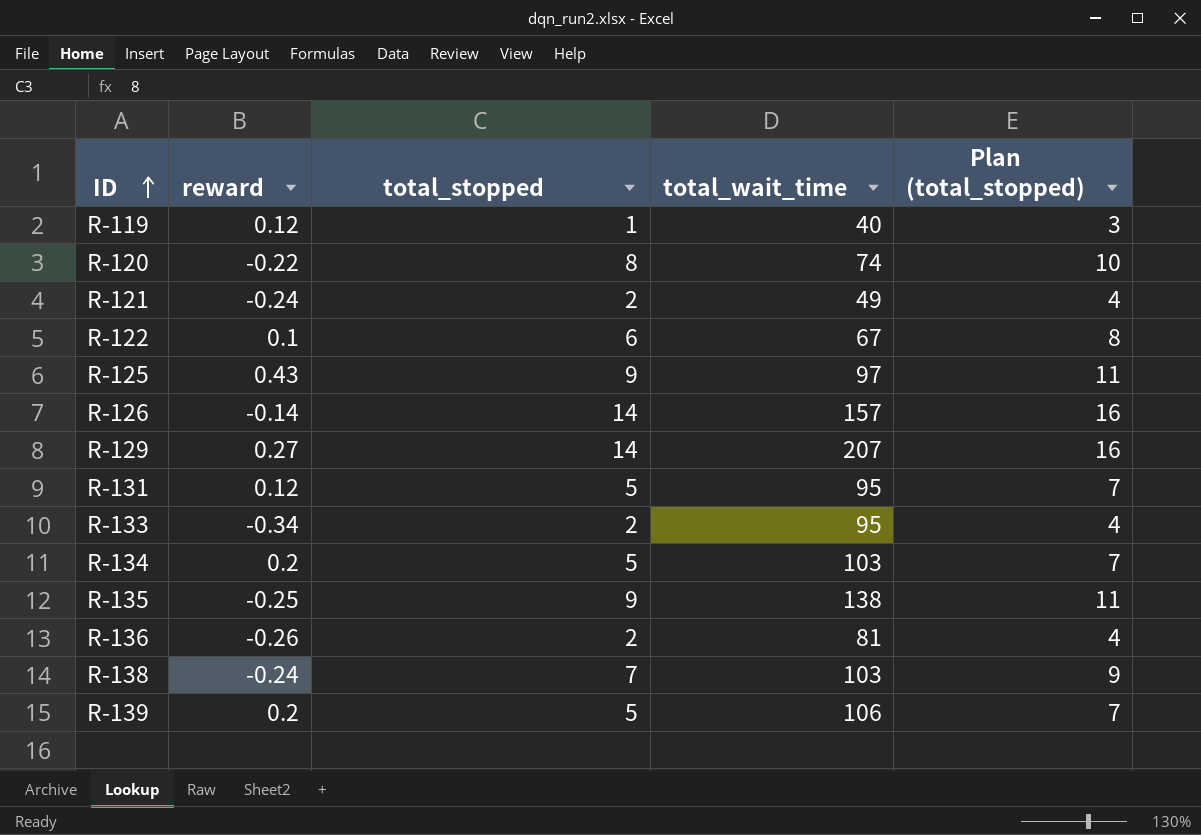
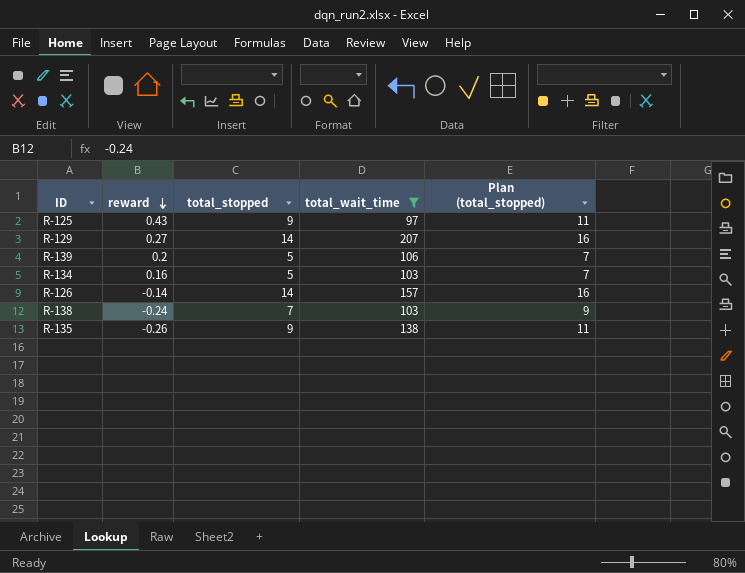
filter: none -> total_wait_time >= 97
row order: ID ascending -> reward descending
R-134 | reward: 0.2 -> 0.16
R-135 | reward: -0.25 -> -0.26

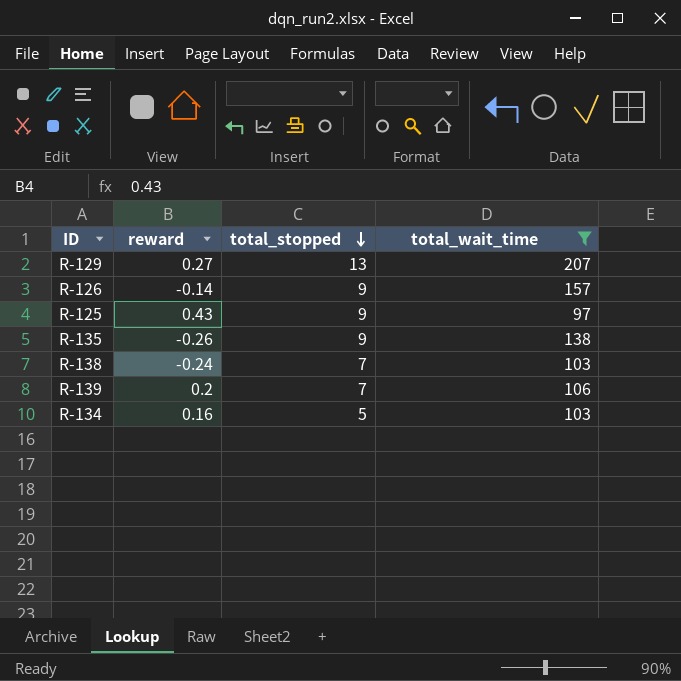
row order: reward descending -> total_stopped descending
column Plan (total_stopped) | formula: [total_stopped] + 2 -> none
R-129 | total_stopped: 14 -> 13
R-126 | total_stopped: 14 -> 9
R-139 | total_stopped: 5 -> 7

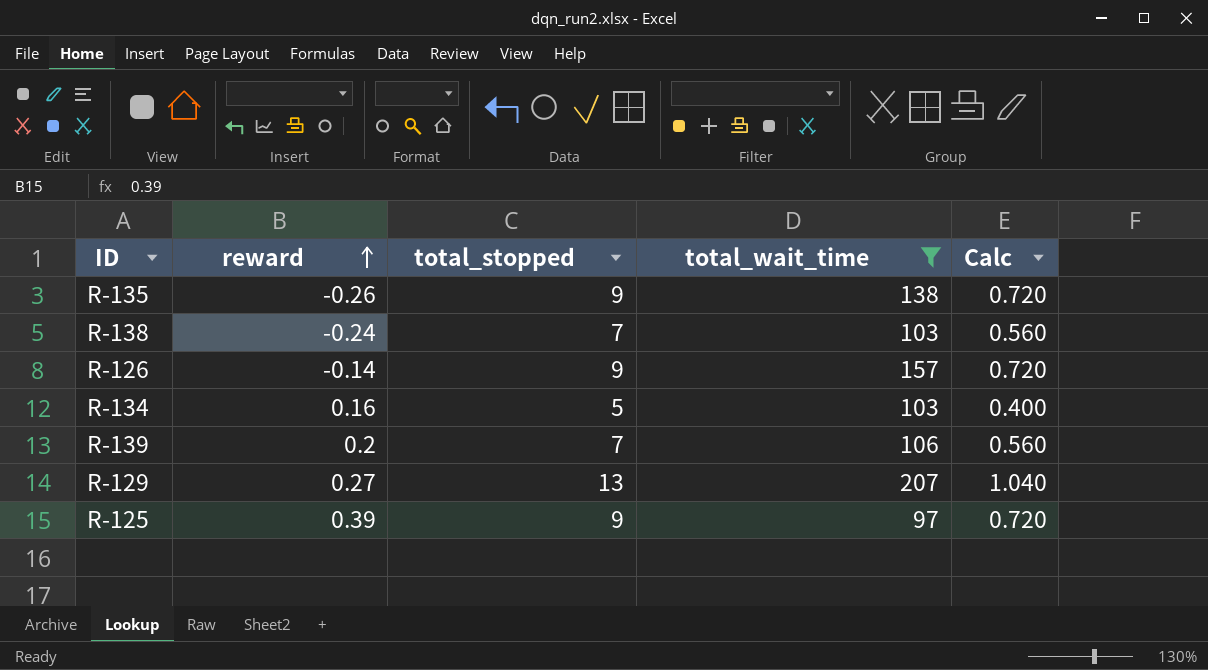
row order: total_stopped descending -> reward ascending
column Calc | formula: none -> [total_stopped] * 0.08
R-125 | reward: 0.43 -> 0.39

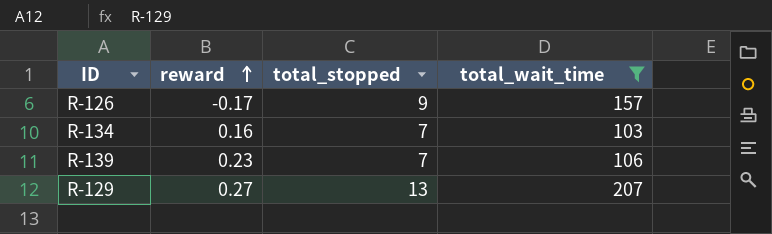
column Calc | formula: [total_stopped] * 0.08 -> none
row R-135: -0.26 | 9 | 138 | 0.720 -> none
row R-138: -0.24 | 7 | 103 | 0.560 -> none
row R-125: 0.39 | 9 | 97 | 0.720 -> none
R-126 | reward: -0.14 -> -0.17
R-134 | total_stopped: 5 -> 7
R-139 | reward: 0.2 -> 0.23

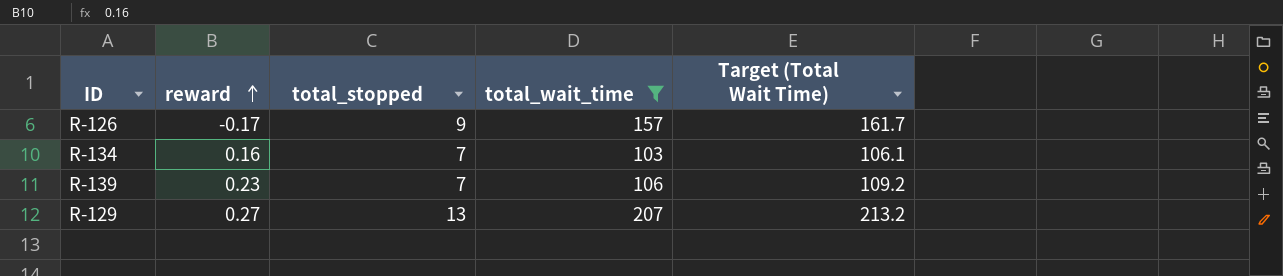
column Target (Total Wait Time) | formula: none -> [total_wait_time] * 1.03

